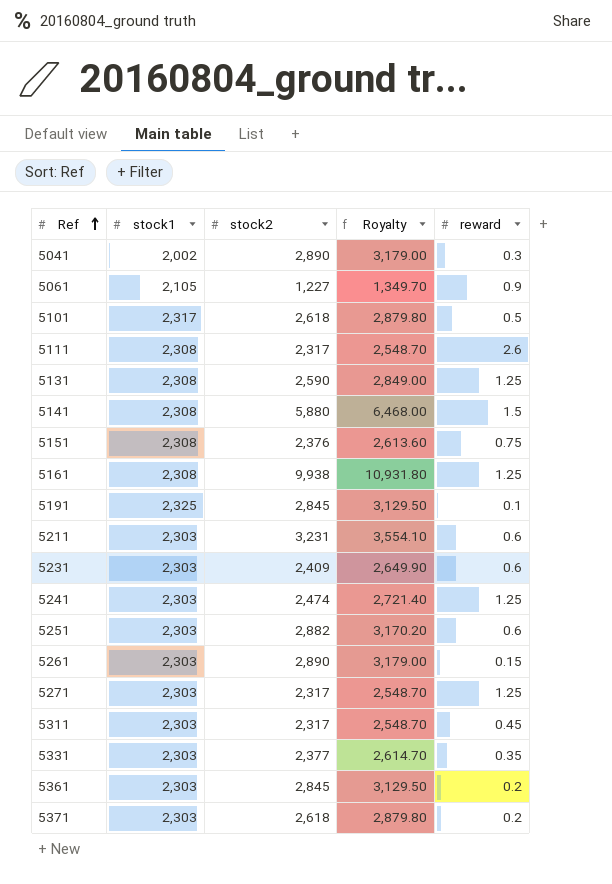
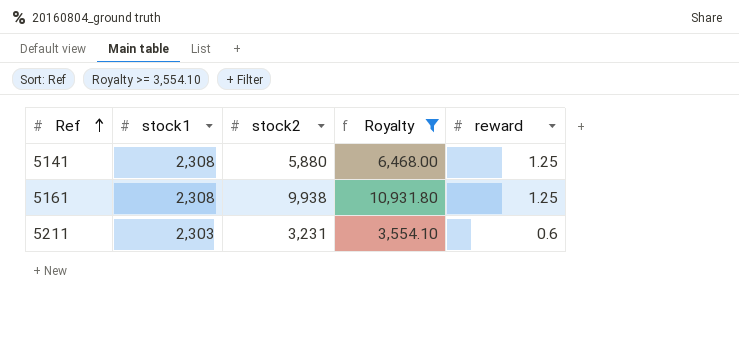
filter: none -> Royalty >= 3,554.10
5141 | reward: 1.5 -> 1.25

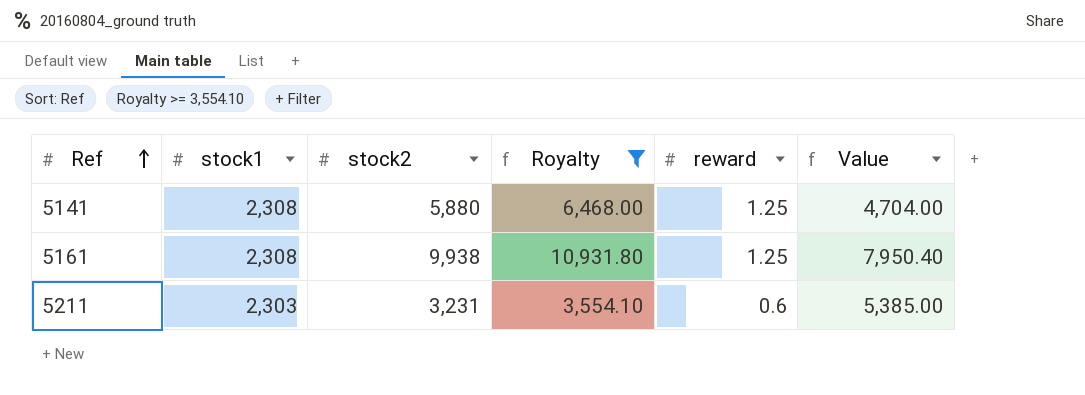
column Value | formula: none -> [stock2] / [reward]

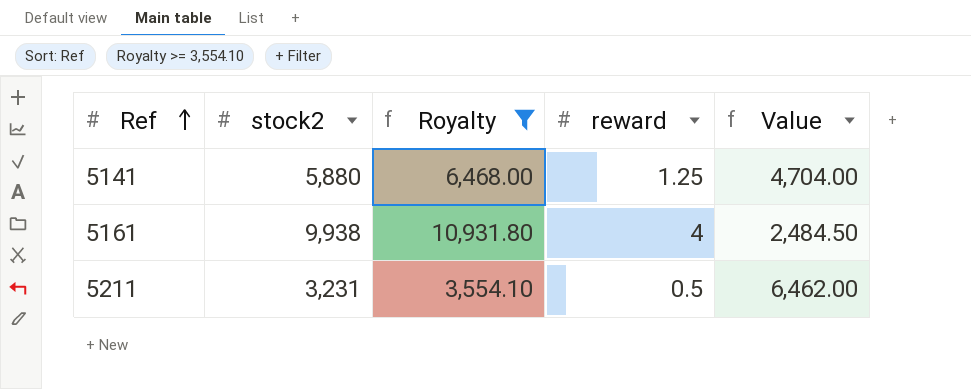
column stock1 | position: 2 -> none
5161 | reward: 1.25 -> 4
5161 | Value: 7,950.40 -> 2,484.50
5211 | reward: 0.6 -> 0.5
5211 | Value: 5,385.00 -> 6,462.00

